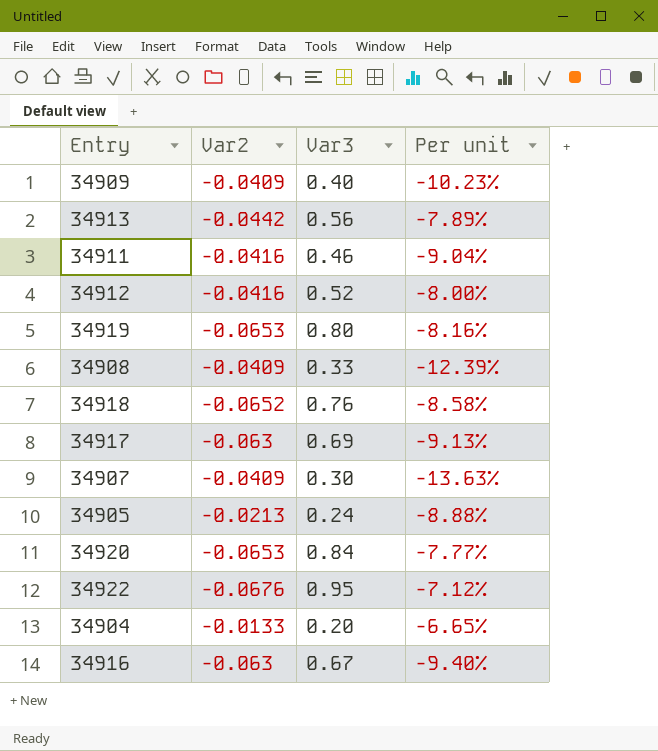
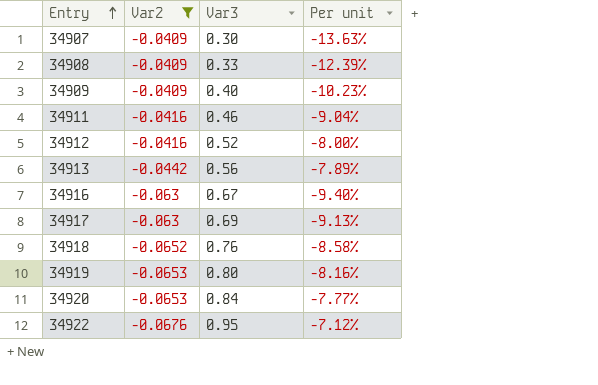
filter: none -> Var2 <= -0.0409
row order: none -> Entry ascending

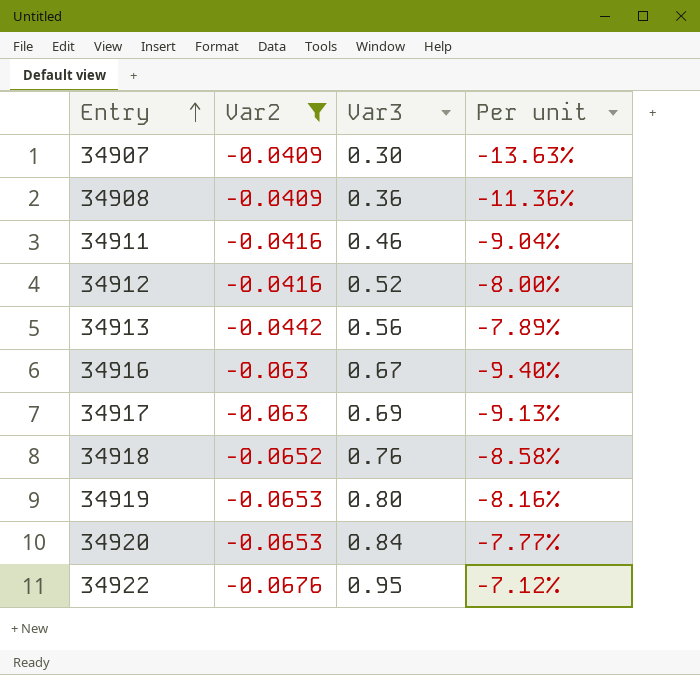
row 34909: -0.0409 | 0.40 | -10.23% -> none
34908 | Var3: 0.33 -> 0.36
34908 | Per unit: -12.39% -> -11.36%

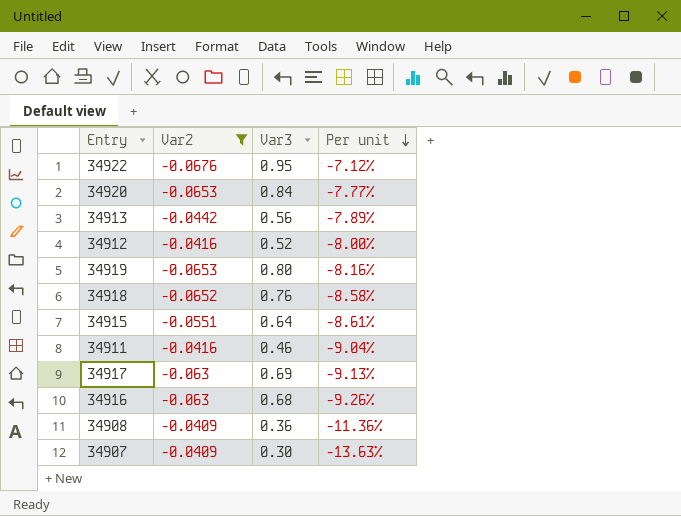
row order: Entry ascending -> Per unit descending
row 34915: none -> -0.0551 | 0.64 | -8.61%
34916 | Var3: 0.67 -> 0.68
34916 | Per unit: -9.40% -> -9.26%

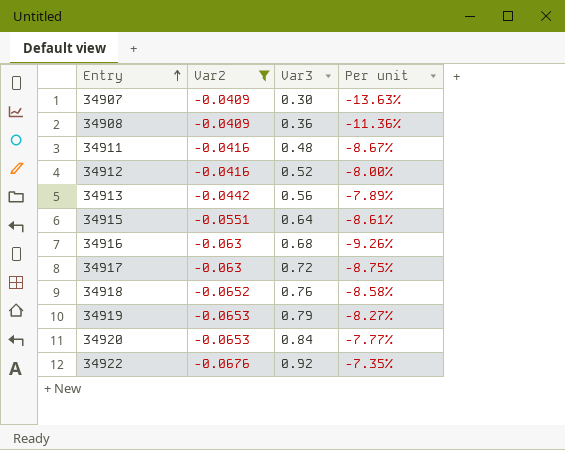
row order: Per unit descending -> Entry ascending
34911 | Var3: 0.46 -> 0.48
34911 | Per unit: -9.04% -> -8.67%
34917 | Var3: 0.69 -> 0.72
34917 | Per unit: -9.13% -> -8.75%
34919 | Var3: 0.80 -> 0.79
34919 | Per unit: -8.16% -> -8.27%
34922 | Var3: 0.95 -> 0.92
34922 | Per unit: -7.12% -> -7.35%

